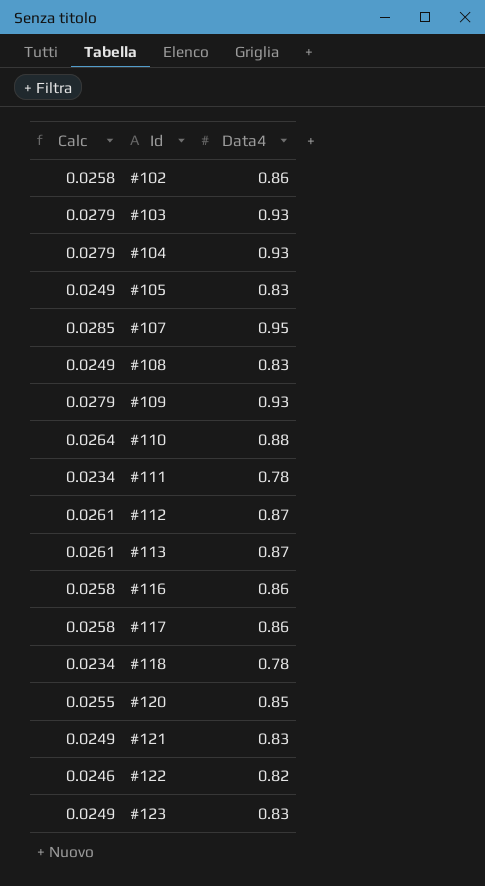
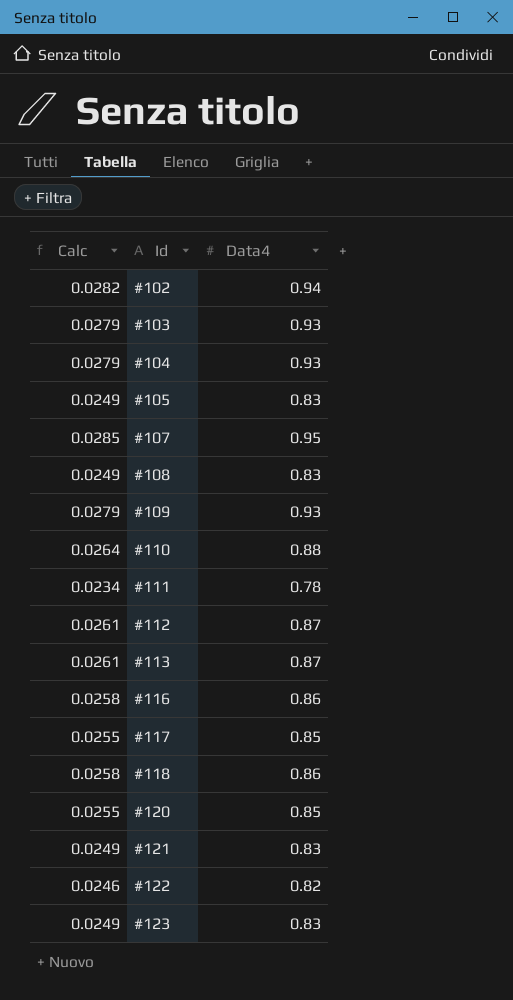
#102 | Calc: 0.0258 -> 0.0282
#102 | Data4: 0.86 -> 0.94
#117 | Calc: 0.0258 -> 0.0255
#117 | Data4: 0.86 -> 0.85
#118 | Calc: 0.0234 -> 0.0258
#118 | Data4: 0.78 -> 0.86

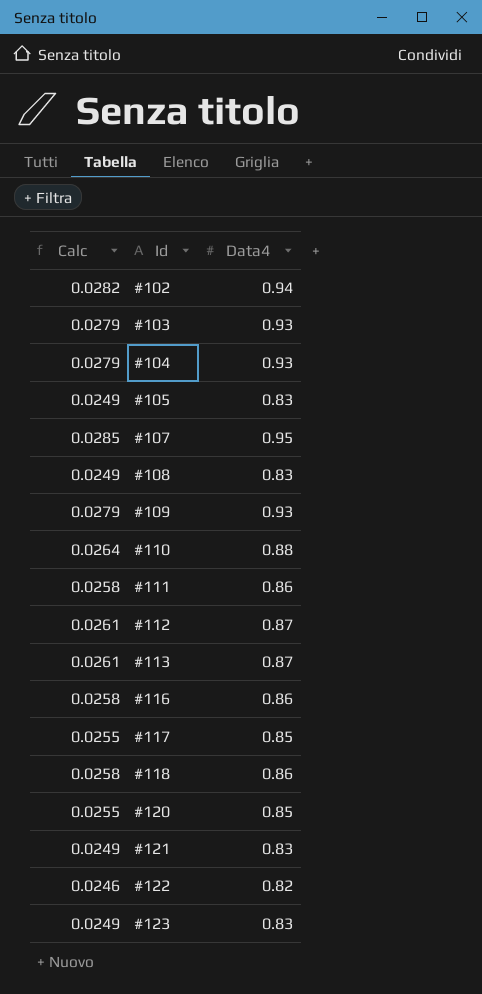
#111 | Calc: 0.0234 -> 0.0258
#111 | Data4: 0.78 -> 0.86

